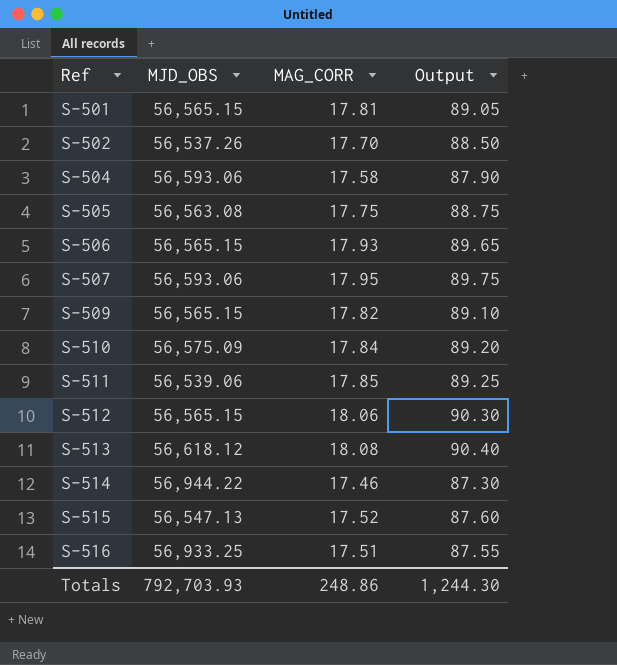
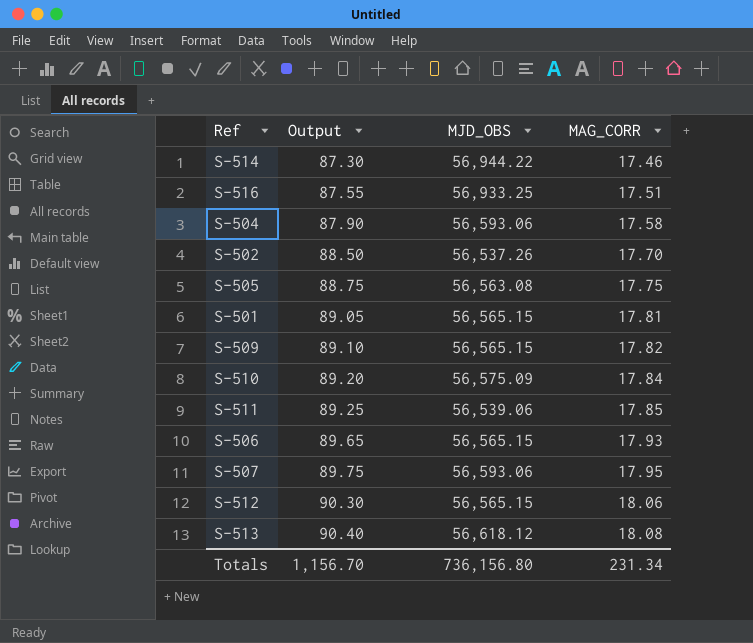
row order: Ref ascending -> Output ascending
column Output | position: 4 -> 2
row S-515: 56,547.13 | 17.52 | 87.60 -> none
Totals | Output: 1,244.30 -> 1,156.70
Totals | MJD_OBS: 792,703.93 -> 736,156.80
Totals | MAG_CORR: 248.86 -> 231.34

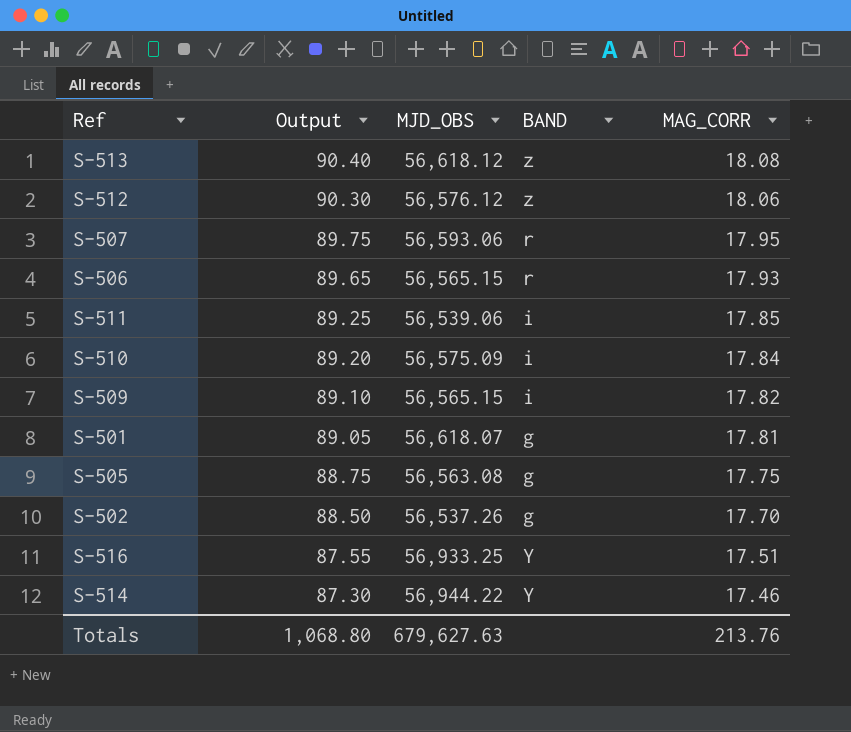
row order: Output ascending -> Output descending
column BAND | position: none -> 4
row S-504: 87.90 | 56,593.06 | 17.58 -> none
S-512 | MJD_OBS: 56,565.15 -> 56,576.12
S-501 | MJD_OBS: 56,565.15 -> 56,618.07
Totals | Output: 1,156.70 -> 1,068.80
Totals | MJD_OBS: 736,156.80 -> 679,627.63
Totals | MAG_CORR: 231.34 -> 213.76

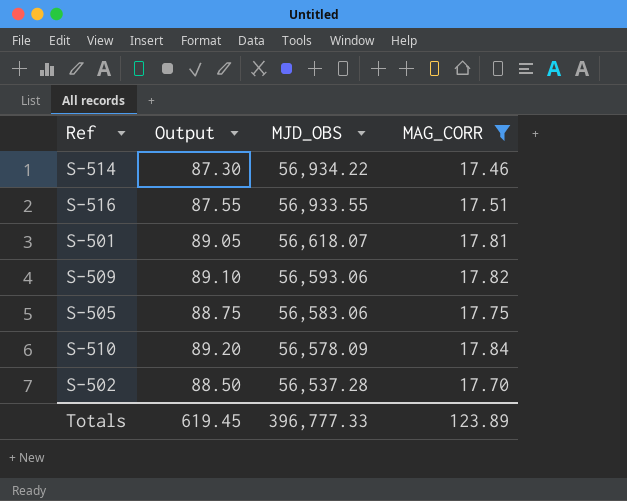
filter: none -> MAG_CORR <= 17.84
row order: Output descending -> MJD_OBS descending
column BAND | position: 4 -> none
S-514 | MJD_OBS: 56,944.22 -> 56,934.22
S-516 | MJD_OBS: 56,933.25 -> 56,933.55
S-509 | MJD_OBS: 56,565.15 -> 56,593.06
S-505 | MJD_OBS: 56,563.08 -> 56,583.06
S-510 | MJD_OBS: 56,575.09 -> 56,578.09
S-502 | MJD_OBS: 56,537.26 -> 56,537.28
Totals | Output: 1,068.80 -> 619.45
Totals | MJD_OBS: 679,627.63 -> 396,777.33
Totals | MAG_CORR: 213.76 -> 123.89

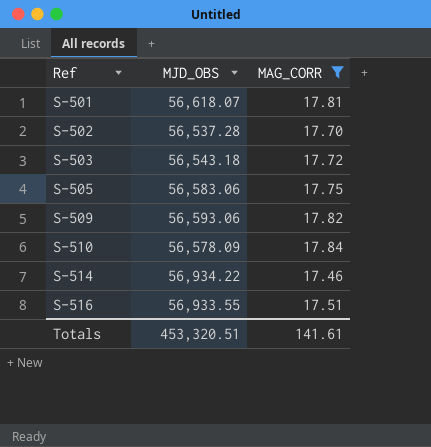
row order: MJD_OBS descending -> Ref ascending
column Output | formula: [MAG_CORR] * 5 -> none
row S-503: none -> 56,543.18 | 17.72
Totals | MJD_OBS: 396,777.33 -> 453,320.51
Totals | MAG_CORR: 123.89 -> 141.61

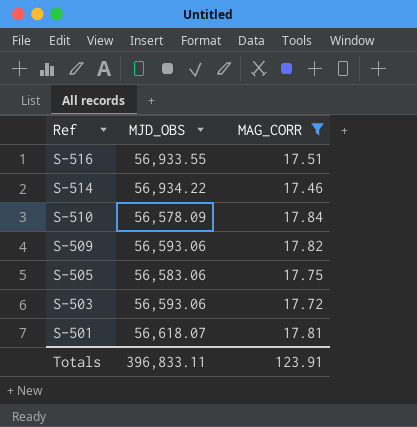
row order: Ref ascending -> Ref descending
row S-502: 56,537.28 | 17.70 -> none
S-503 | MJD_OBS: 56,543.18 -> 56,593.06
Totals | MJD_OBS: 453,320.51 -> 396,833.11
Totals | MAG_CORR: 141.61 -> 123.91

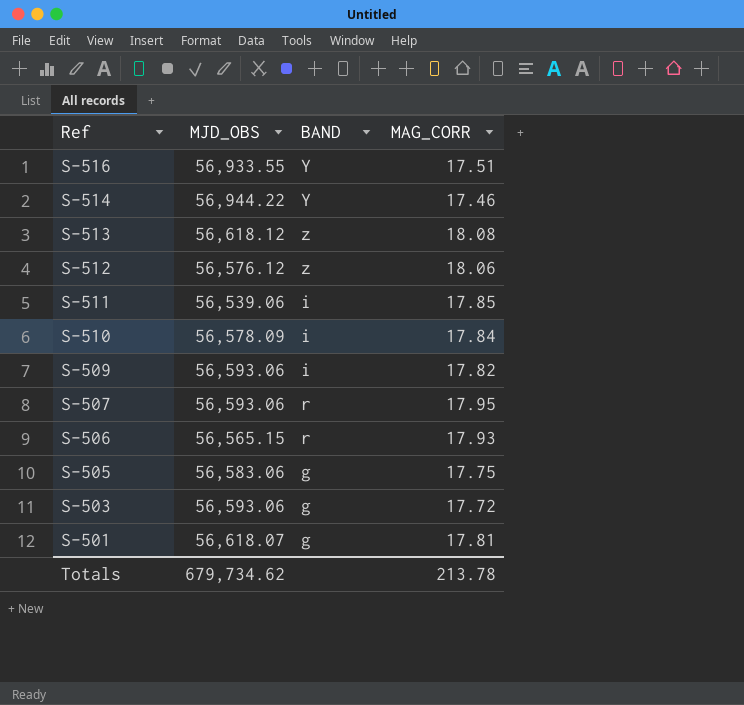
filter: MAG_CORR <= 17.84 -> none
column BAND | position: none -> 3
S-514 | MJD_OBS: 56,934.22 -> 56,944.22
Totals | MJD_OBS: 396,833.11 -> 679,734.62
Totals | MAG_CORR: 123.91 -> 213.78

